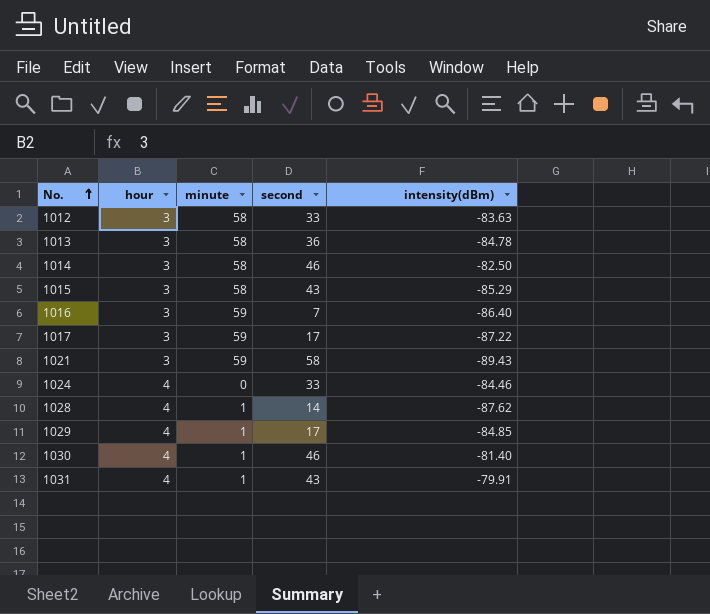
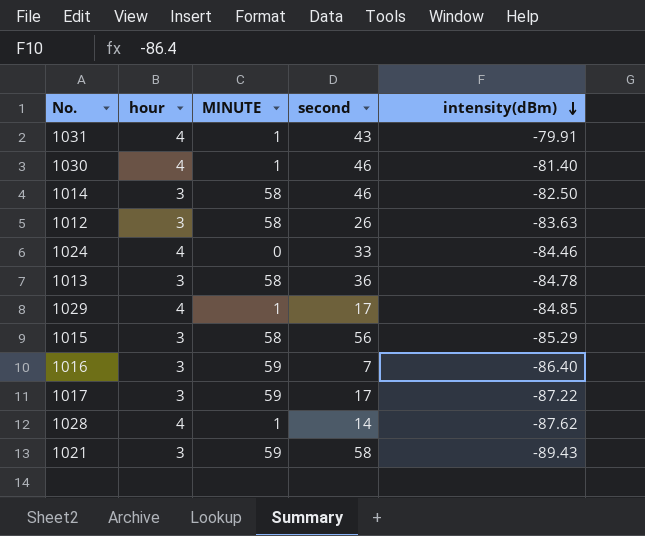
row order: No. ascending -> intensity(dBm) descending
column name: minute -> MINUTE
1012 | second: 33 -> 26
1015 | second: 43 -> 56

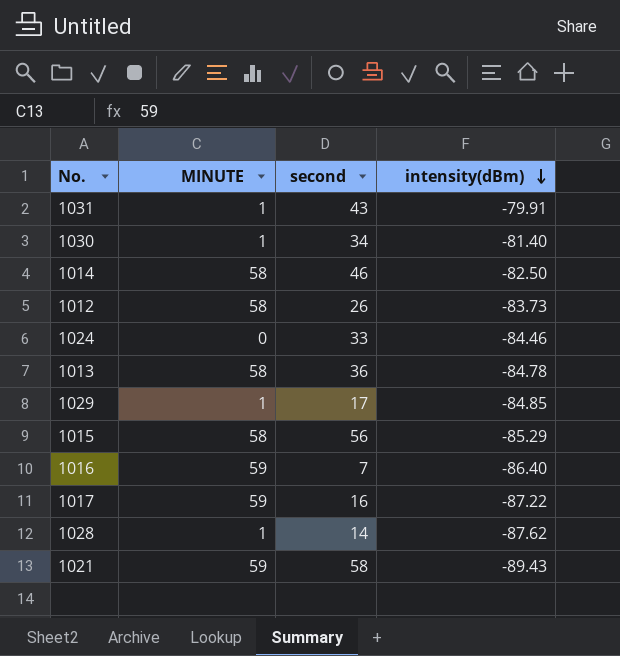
column hour | position: 2 -> none
1030 | second: 46 -> 34
1012 | intensity(dBm): -83.63 -> -83.73
1017 | second: 17 -> 16

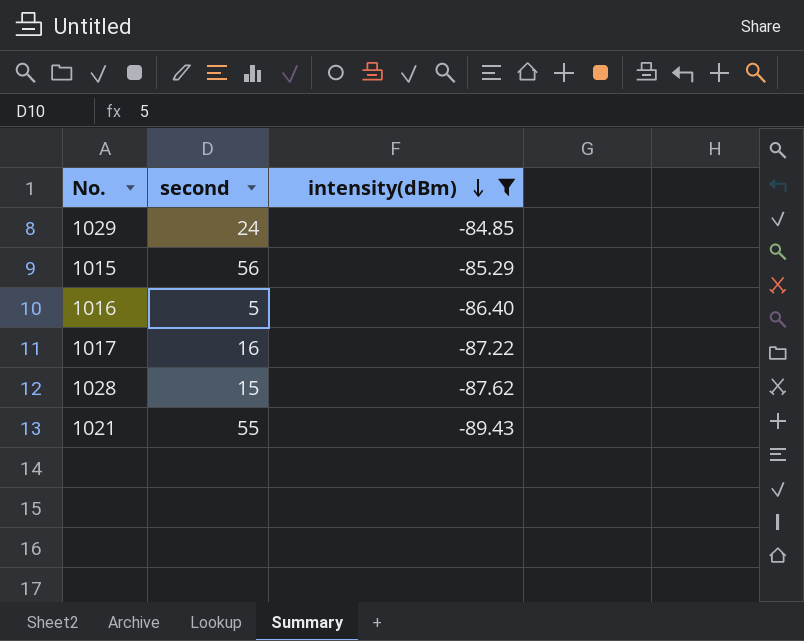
filter: none -> intensity(dBm) <= -84.85
column MINUTE | position: 2 -> none
1029 | second: 17 -> 24
1016 | second: 7 -> 5
1028 | second: 14 -> 15
1021 | second: 58 -> 55

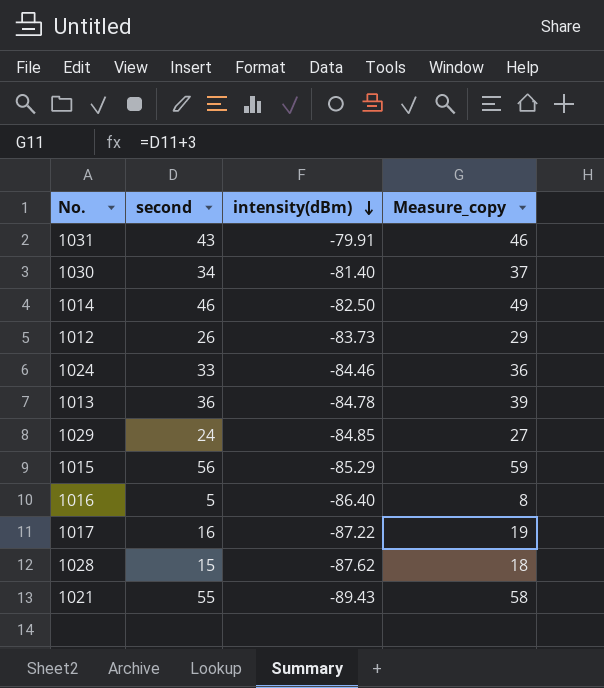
filter: intensity(dBm) <= -84.85 -> none
column Measure_copy | formula: none -> [second] + 3

